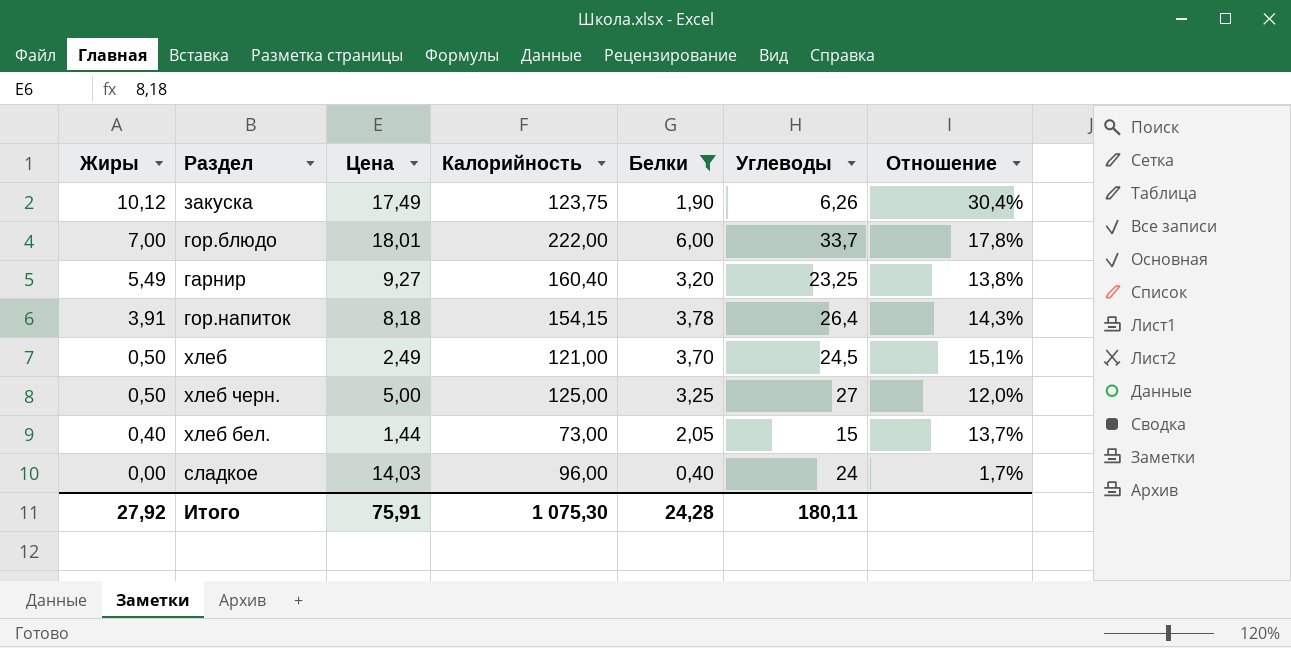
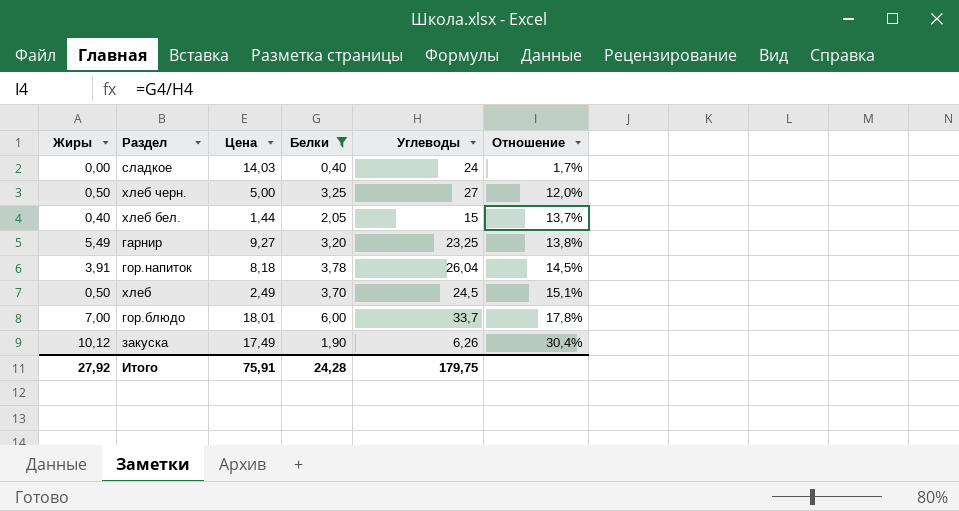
row order: Жиры descending -> Отношение ascending
column Калорийность | position: 4 -> none
гор.напиток | Углеводы: 26,4 -> 26,04
гор.напиток | Отношение: 14,3% -> 14,5%
Итого | Углеводы: 180,11 -> 179,75

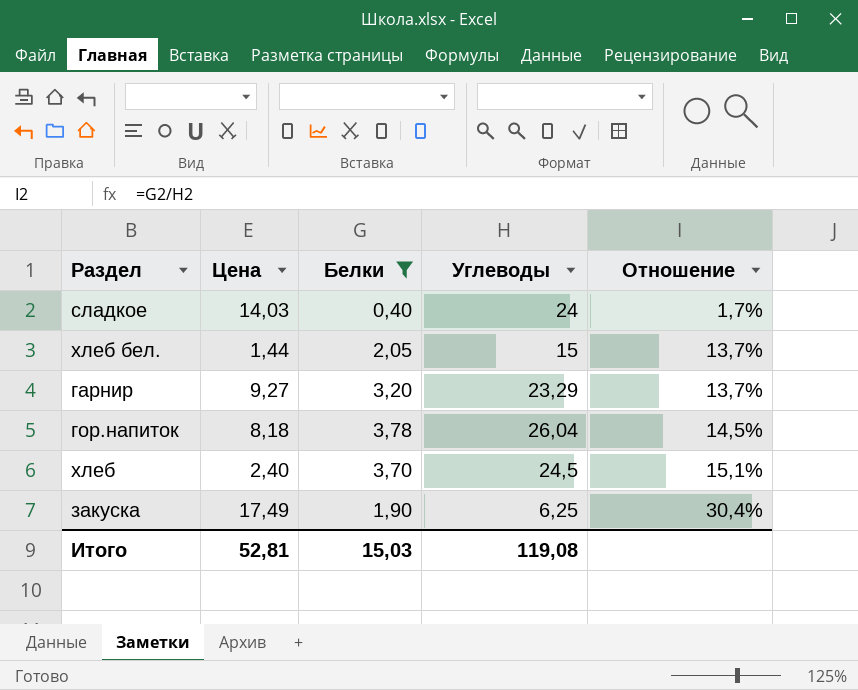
column Жиры | position: 1 -> none
row хлеб черн.: 0,50 | 5,00 | 3,25 | 27 | 12,0% -> none
row гор.блюдо: 7,00 | 18,01 | 6,00 | 33,7 | 17,8% -> none
гарнир | Углеводы: 23,25 -> 23,29
гарнир | Отношение: 13,8% -> 13,7%
хлеб | Цена: 2,49 -> 2,40
закуска | Углеводы: 6,26 -> 6,25
Итого | Цена: 75,91 -> 52,81
Итого | Белки: 24,28 -> 15,03
Итого | Углеводы: 179,75 -> 119,08

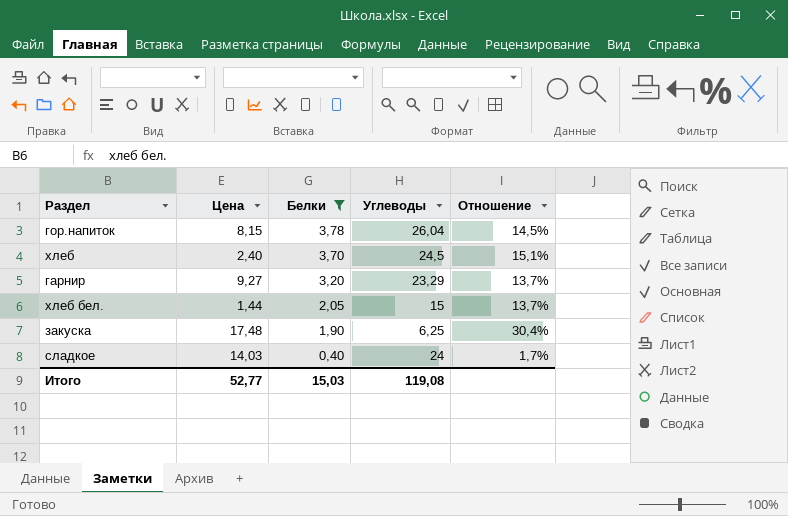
row order: Отношение ascending -> Белки descending
гор.напиток | Цена: 8,18 -> 8,15
закуска | Цена: 17,49 -> 17,48
Итого | Цена: 52,81 -> 52,77

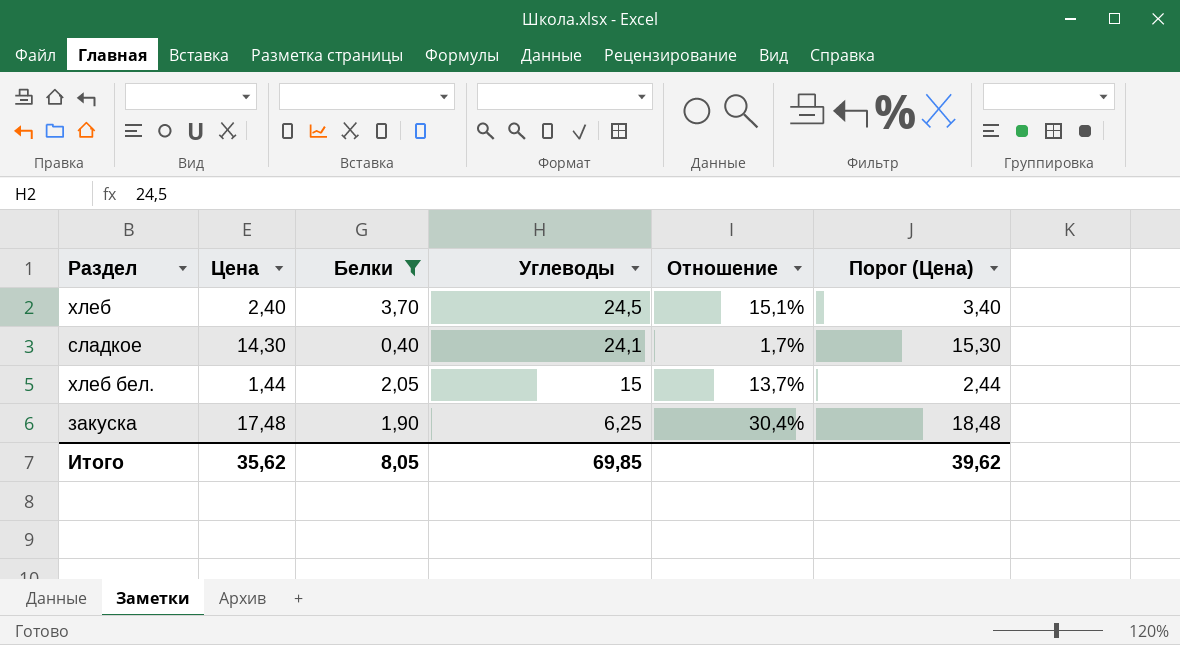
row order: Белки descending -> Углеводы descending
column Порог (Цена) | formula: none -> [Цена] + 1
row гор.напиток: 8,15 | 3,78 | 26,04 | 14,5% -> none
row гарнир: 9,27 | 3,20 | 23,29 | 13,7% -> none
сладкое | Цена: 14,03 -> 14,30
сладкое | Углеводы: 24 -> 24,1
Итого | Цена: 52,77 -> 35,62
Итого | Белки: 15,03 -> 8,05
Итого | Углеводы: 119,08 -> 69,85

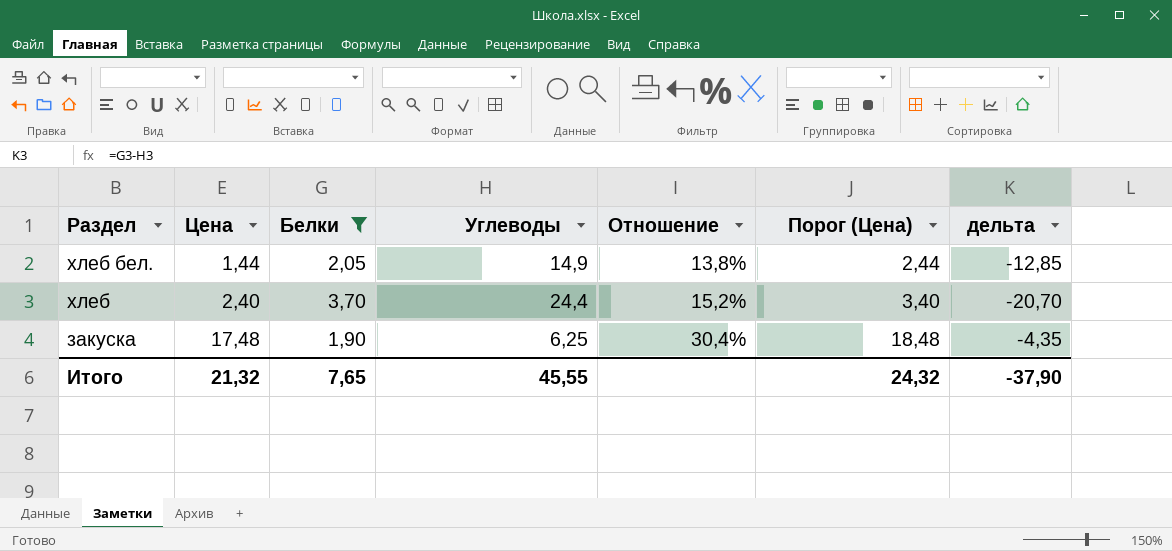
row order: Углеводы descending -> Раздел descending
column дельта | formula: none -> [Белки] - [Углеводы]
row сладкое: 14,30 | 0,40 | 24,1 | 1,7% | 15,30 -> none
хлеб бел. | Углеводы: 15 -> 14,9
хлеб бел. | Отношение: 13,7% -> 13,8%
хлеб | Углеводы: 24,5 -> 24,4
хлеб | Отношение: 15,1% -> 15,2%
Итого | Цена: 35,62 -> 21,32
Итого | Белки: 8,05 -> 7,65
Итого | Углеводы: 69,85 -> 45,55
Итого | Порог (Цена): 39,62 -> 24,32

